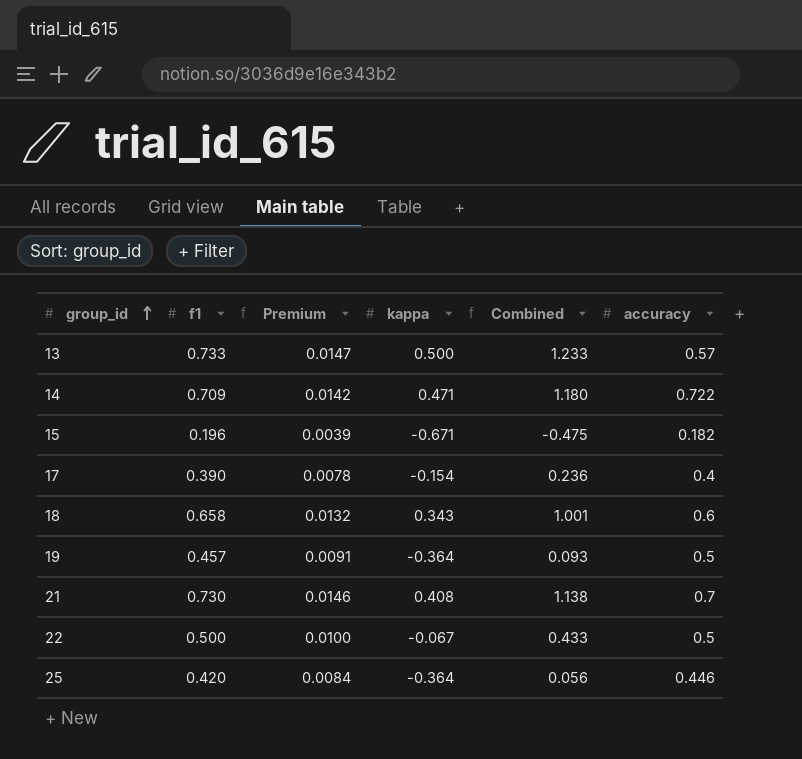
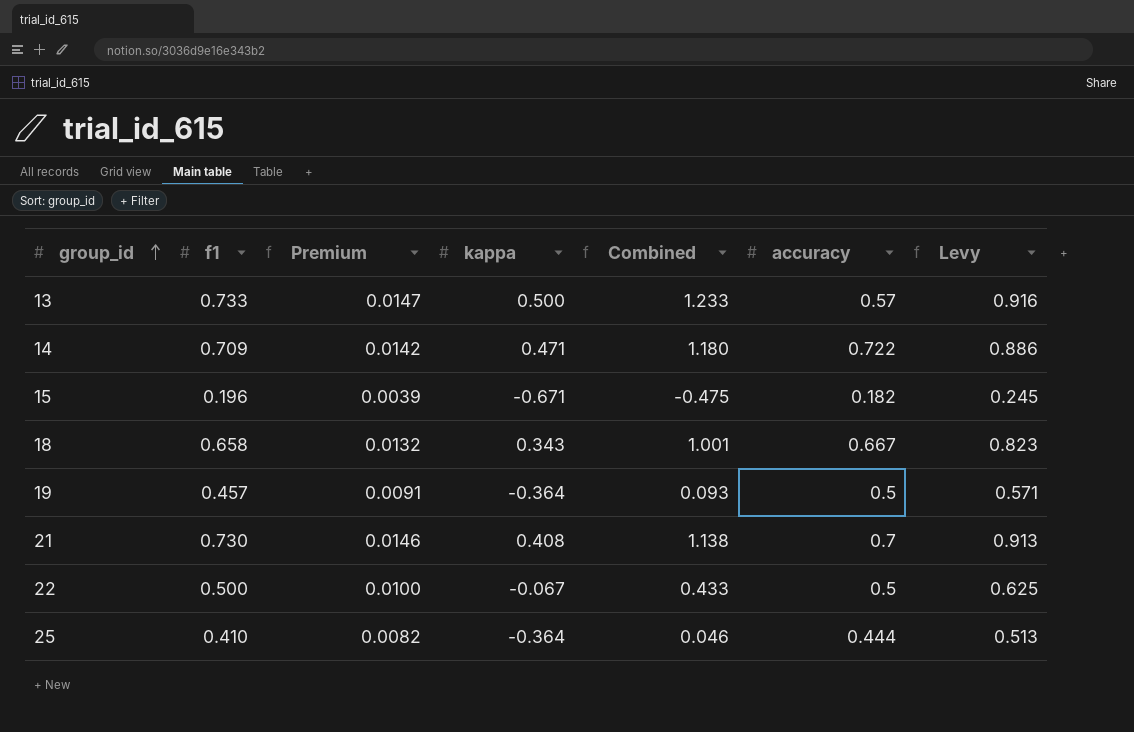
column Levy | formula: none -> [f1] * 1.25
row 17: 0.390 | 0.0078 | -0.154 | 0.236 | 0.4 -> none
18 | accuracy: 0.6 -> 0.667
25 | f1: 0.420 -> 0.410
25 | Premium: 0.0084 -> 0.0082
25 | Combined: 0.056 -> 0.046
25 | accuracy: 0.446 -> 0.444

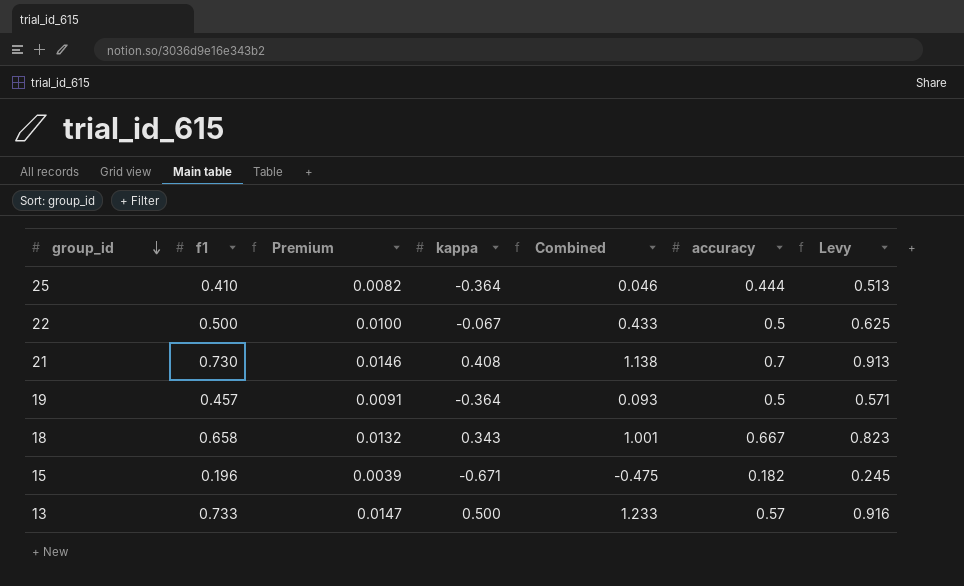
row order: group_id ascending -> group_id descending
row 14: 0.709 | 0.0142 | 0.471 | 1.180 | 0.722 | 0.886 -> none

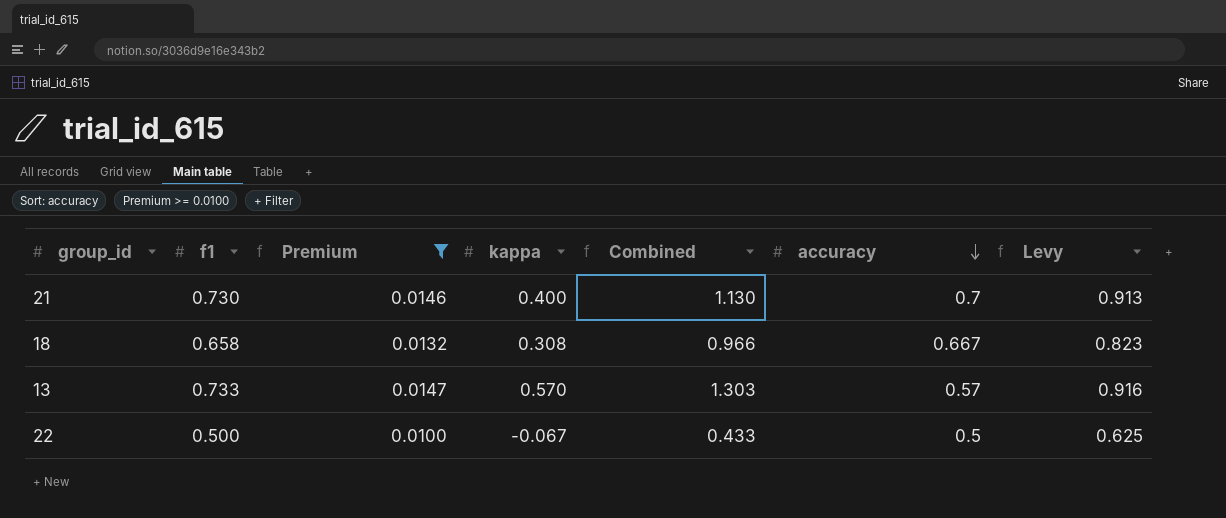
filter: none -> Premium >= 0.0100
row order: group_id descending -> accuracy descending
21 | kappa: 0.408 -> 0.400
21 | Combined: 1.138 -> 1.130
18 | kappa: 0.343 -> 0.308
18 | Combined: 1.001 -> 0.966
13 | kappa: 0.500 -> 0.570
13 | Combined: 1.233 -> 1.303

